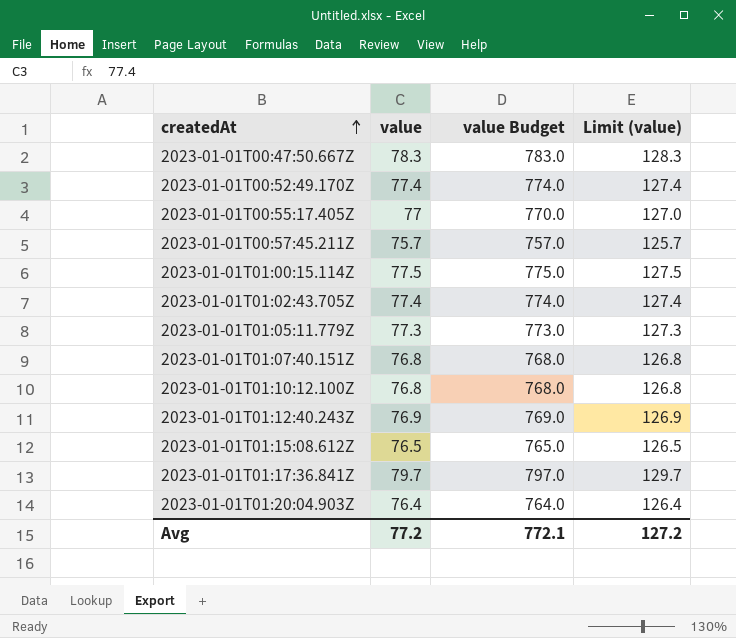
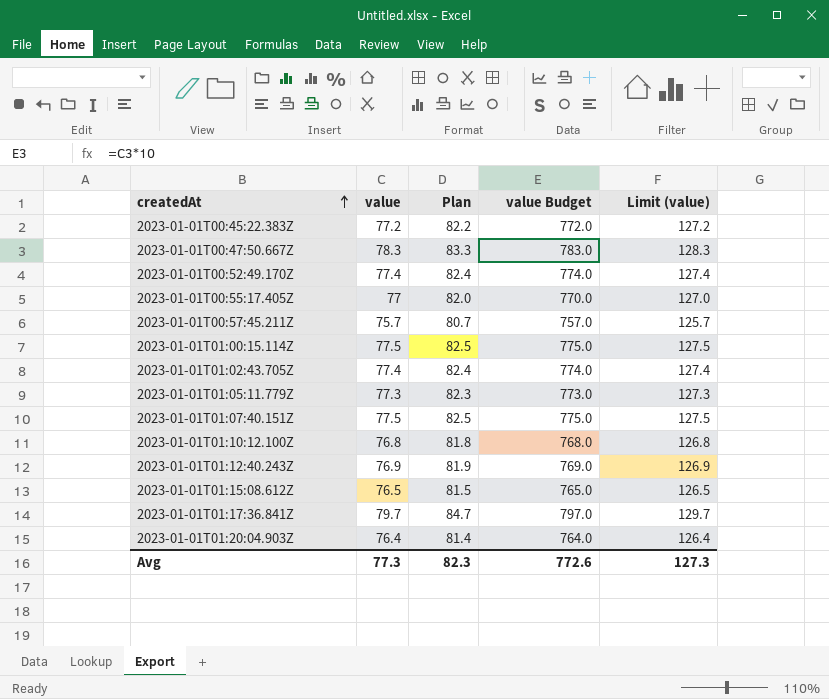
column Plan | formula: none -> [value] + 5
row 2023-01-01T00:45:22.383Z: none -> 77.2 | 82.2 | 772.0 | 127.2
2023-01-01T01:07:40.151Z | value: 76.8 -> 77.5
2023-01-01T01:07:40.151Z | value Budget: 768.0 -> 775.0
2023-01-01T01:07:40.151Z | Limit (value): 126.8 -> 127.5
Avg | value: 77.2 -> 77.3
Avg | value Budget: 772.1 -> 772.6
Avg | Limit (value): 127.2 -> 127.3

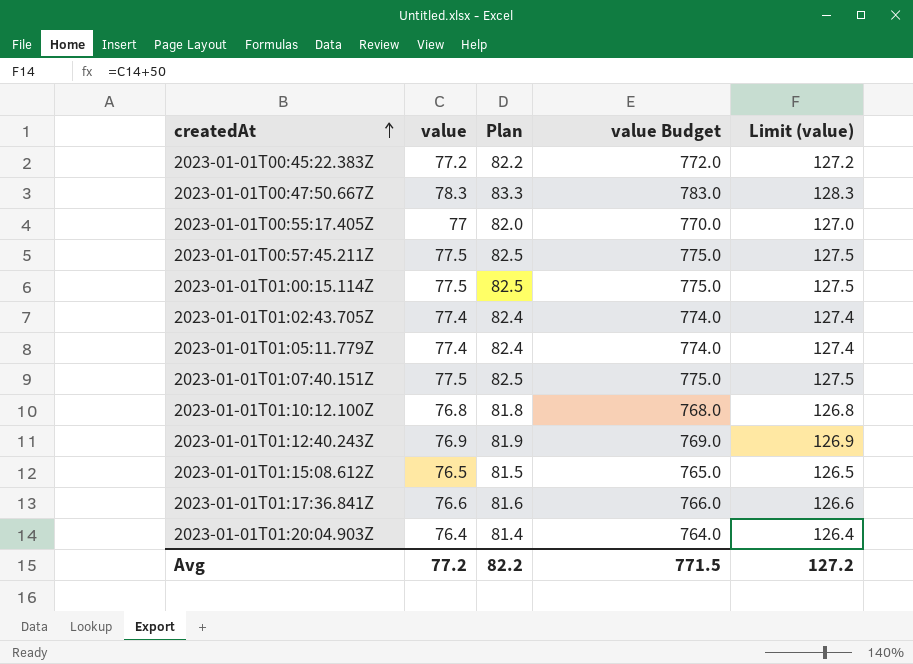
row 2023-01-01T00:52:49.170Z: 77.4 | 82.4 | 774.0 | 127.4 -> none
2023-01-01T00:57:45.211Z | value: 75.7 -> 77.5
2023-01-01T00:57:45.211Z | Plan: 80.7 -> 82.5
2023-01-01T00:57:45.211Z | value Budget: 757.0 -> 775.0
2023-01-01T00:57:45.211Z | Limit (value): 125.7 -> 127.5
2023-01-01T01:05:11.779Z | value: 77.3 -> 77.4
2023-01-01T01:05:11.779Z | Plan: 82.3 -> 82.4
2023-01-01T01:05:11.779Z | value Budget: 773.0 -> 774.0
2023-01-01T01:05:11.779Z | Limit (value): 127.3 -> 127.4
2023-01-01T01:17:36.841Z | value: 79.7 -> 76.6
2023-01-01T01:17:36.841Z | Plan: 84.7 -> 81.6
2023-01-01T01:17:36.841Z | value Budget: 797.0 -> 766.0
2023-01-01T01:17:36.841Z | Limit (value): 129.7 -> 126.6
Avg | value: 77.3 -> 77.2
Avg | Plan: 82.3 -> 82.2
Avg | value Budget: 772.6 -> 771.5
Avg | Limit (value): 127.3 -> 127.2

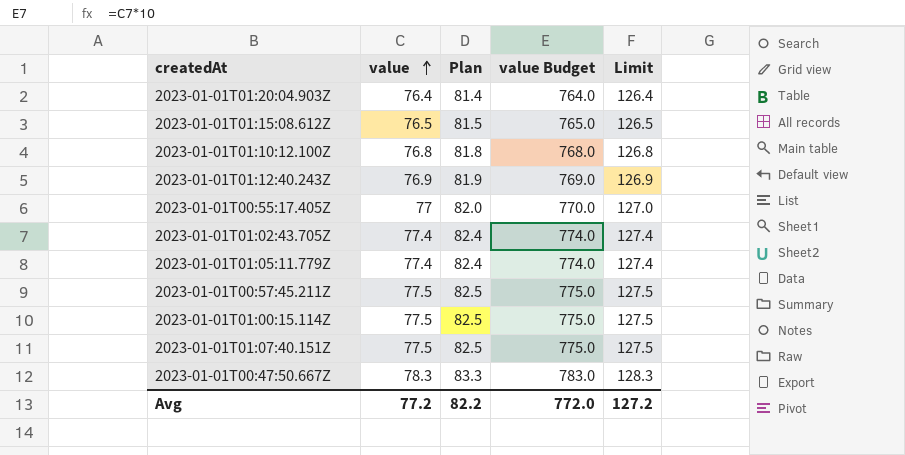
row order: createdAt ascending -> value ascending
column name: Limit (value) -> Limit
row 2023-01-01T00:45:22.383Z: 77.2 | 82.2 | 772.0 | 127.2 -> none
row 2023-01-01T01:17:36.841Z: 76.6 | 81.6 | 766.0 | 126.6 -> none
Avg | value Budget: 771.5 -> 772.0

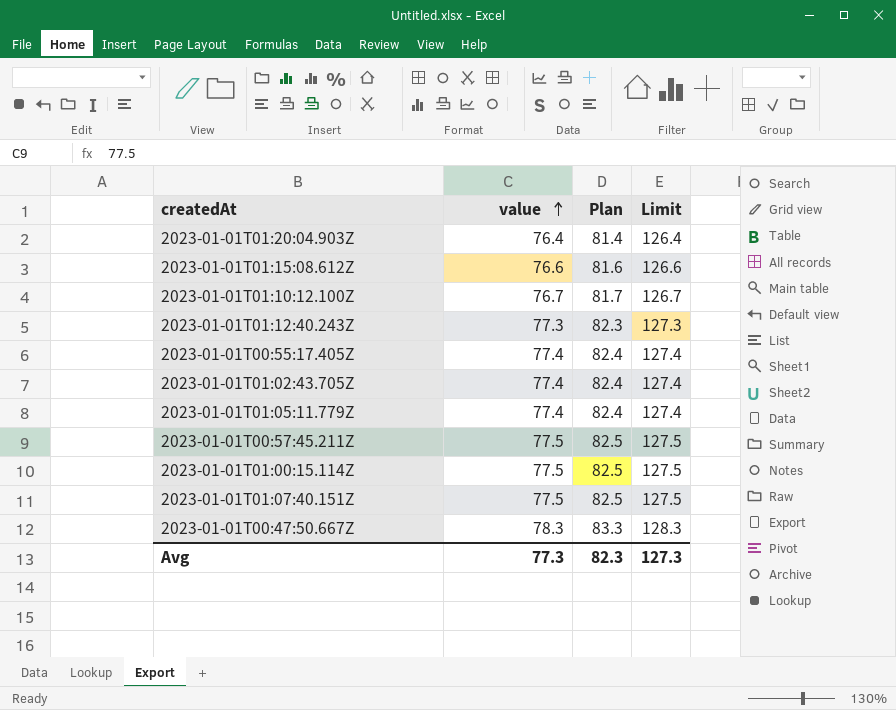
column value Budget | formula: [value] * 10 -> none
2023-01-01T01:15:08.612Z | value: 76.5 -> 76.6
2023-01-01T01:15:08.612Z | Plan: 81.5 -> 81.6
2023-01-01T01:15:08.612Z | Limit: 126.5 -> 126.6
2023-01-01T01:10:12.100Z | value: 76.8 -> 76.7
2023-01-01T01:10:12.100Z | Plan: 81.8 -> 81.7
2023-01-01T01:10:12.100Z | Limit: 126.8 -> 126.7
2023-01-01T01:12:40.243Z | value: 76.9 -> 77.3
2023-01-01T01:12:40.243Z | Plan: 81.9 -> 82.3
2023-01-01T01:12:40.243Z | Limit: 126.9 -> 127.3
2023-01-01T00:55:17.405Z | value: 77 -> 77.4
2023-01-01T00:55:17.405Z | Plan: 82.0 -> 82.4
2023-01-01T00:55:17.405Z | Limit: 127.0 -> 127.4
Avg | value: 77.2 -> 77.3
Avg | Plan: 82.2 -> 82.3
Avg | Limit: 127.2 -> 127.3

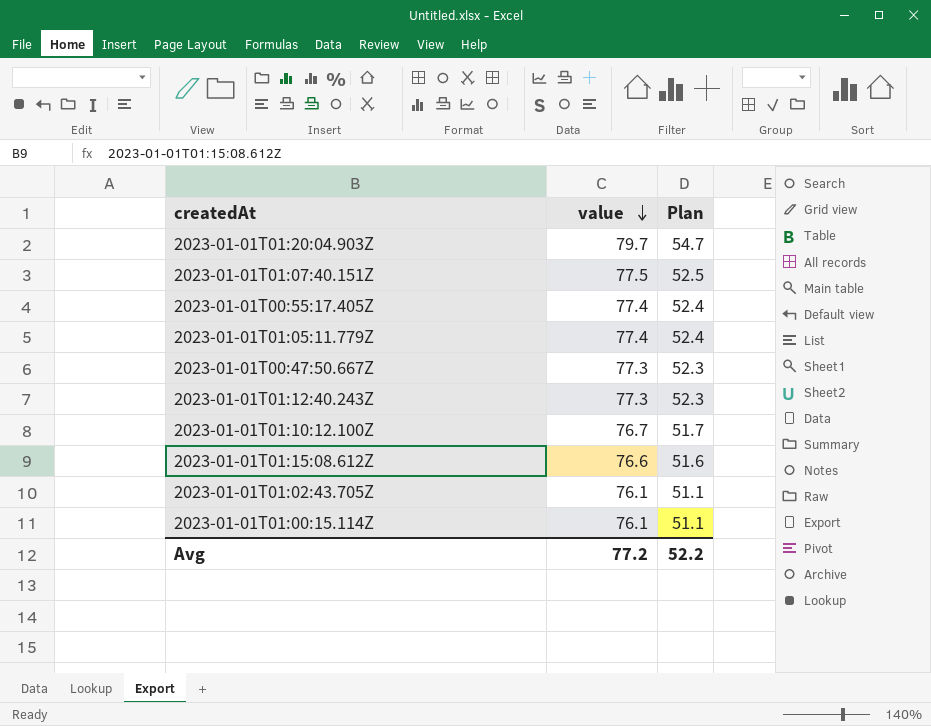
row order: value ascending -> value descending
column Limit | formula: [value] + 50 -> none
column Plan | formula: [value] + 5 -> [value] - 25
row 2023-01-01T00:57:45.211Z: 77.5 | 82.5 | 127.5 -> none
2023-01-01T01:20:04.903Z | value: 76.4 -> 79.7
2023-01-01T00:47:50.667Z | value: 78.3 -> 77.3
2023-01-01T01:02:43.705Z | value: 77.4 -> 76.1
2023-01-01T01:00:15.114Z | value: 77.5 -> 76.1
Avg | value: 77.3 -> 77.2
Avg | Plan: 82.3 -> 52.2

